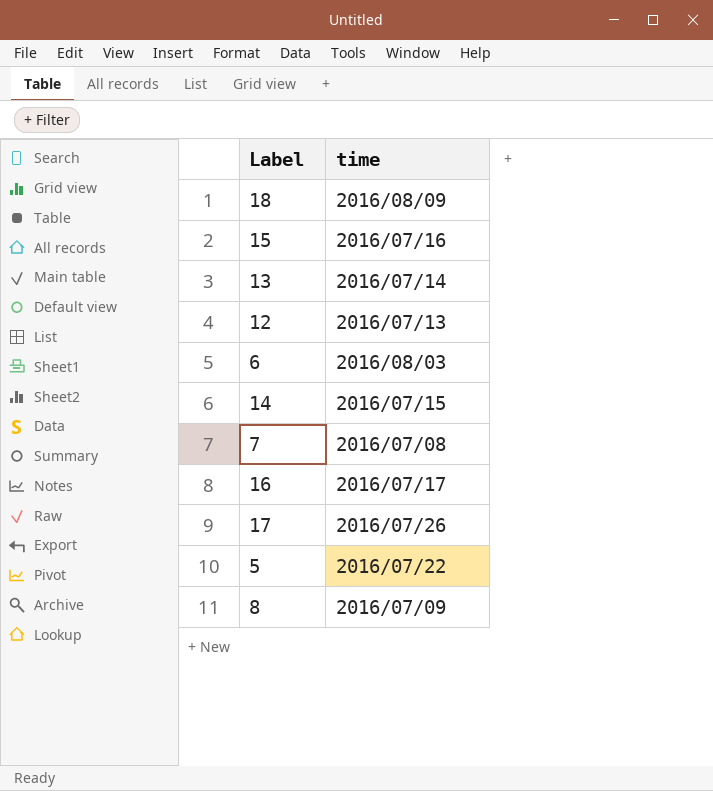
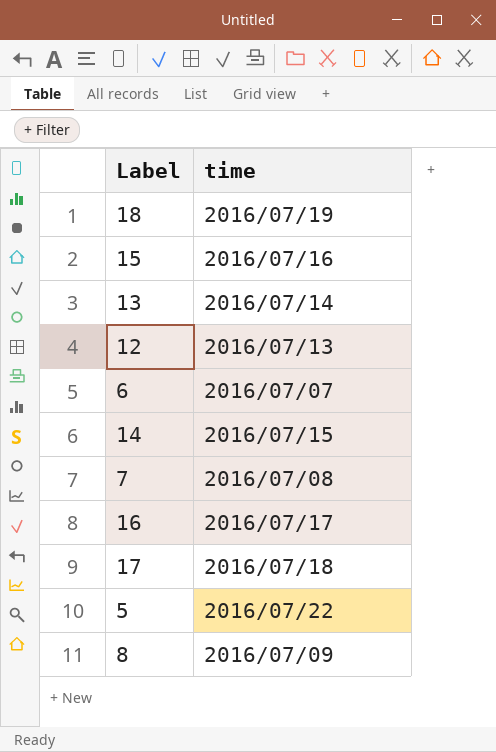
18 | time: 2016/08/09 -> 2016/07/19
6 | time: 2016/08/03 -> 2016/07/07
17 | time: 2016/07/26 -> 2016/07/18

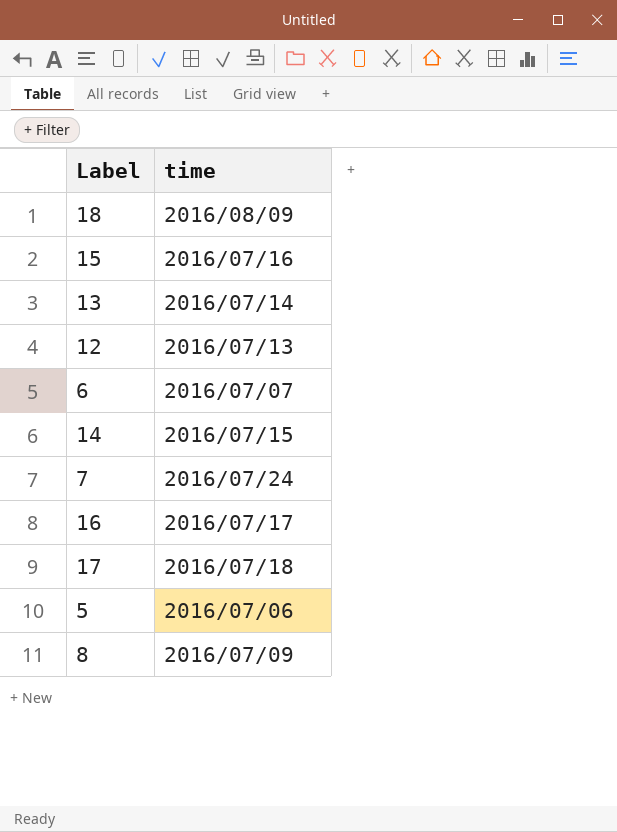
18 | time: 2016/07/19 -> 2016/08/09
7 | time: 2016/07/08 -> 2016/07/24
5 | time: 2016/07/22 -> 2016/07/06

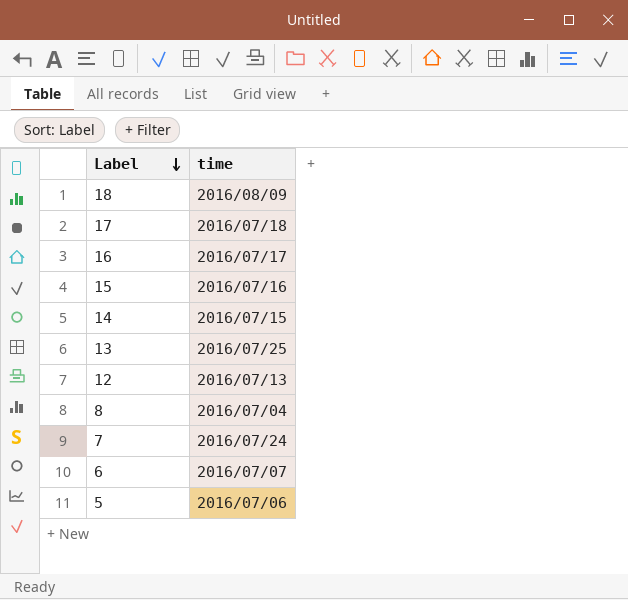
row order: none -> Label descending
13 | time: 2016/07/14 -> 2016/07/25
8 | time: 2016/07/09 -> 2016/07/04

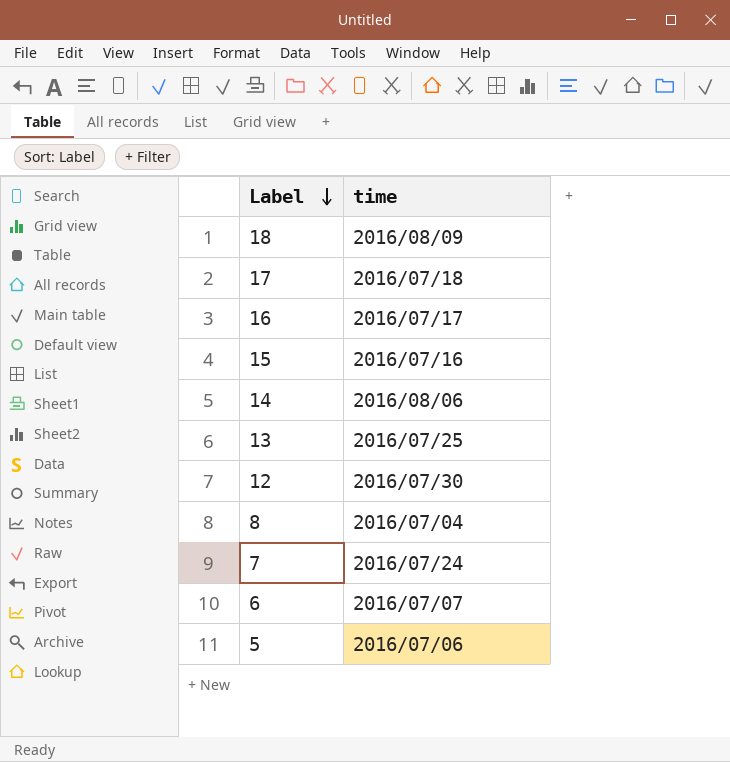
14 | time: 2016/07/15 -> 2016/08/06
12 | time: 2016/07/13 -> 2016/07/30

